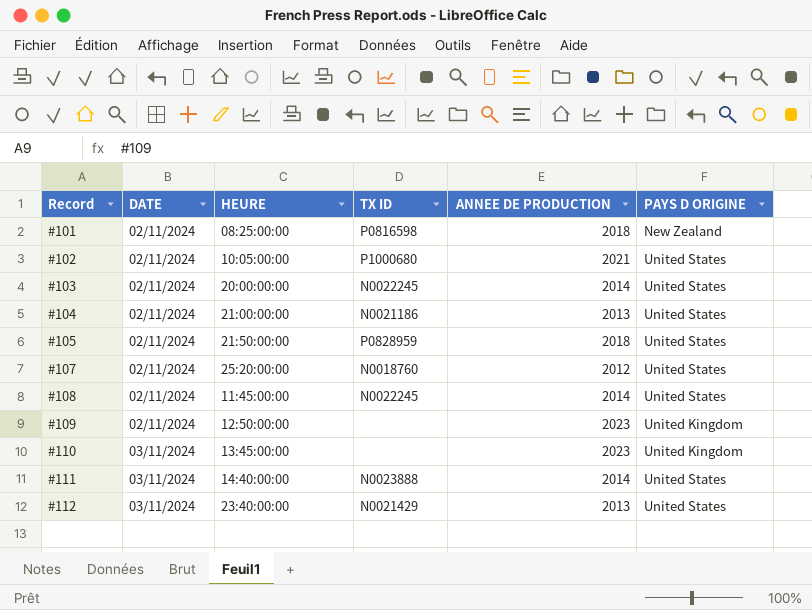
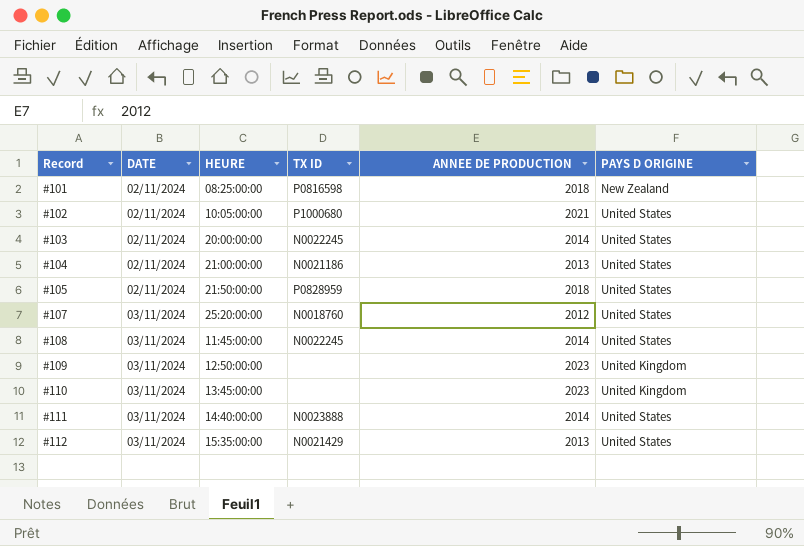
#107 | DATE: 02/11/2024 -> 03/11/2024
#108 | DATE: 02/11/2024 -> 03/11/2024
#109 | DATE: 02/11/2024 -> 03/11/2024
#112 | HEURE: 23:40:00:00 -> 15:35:00:00

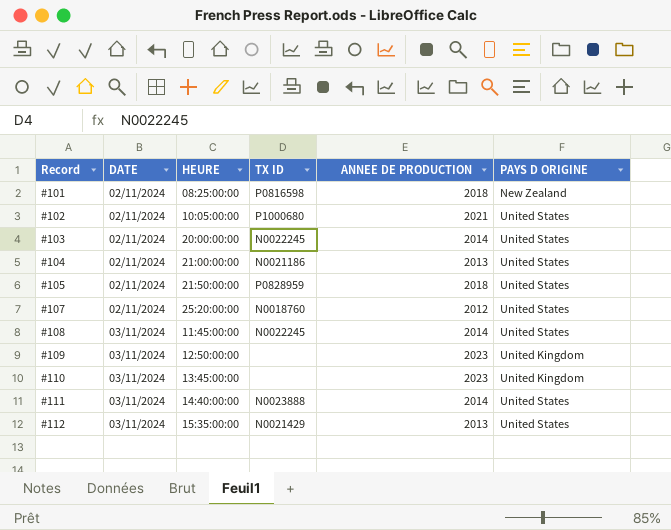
#107 | DATE: 03/11/2024 -> 02/11/2024

